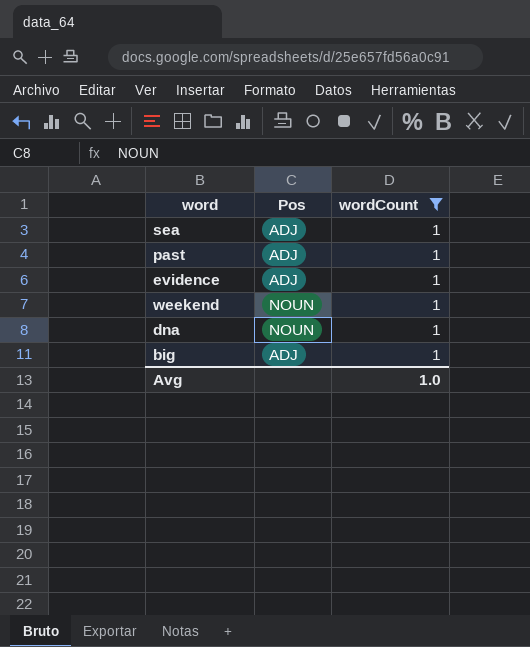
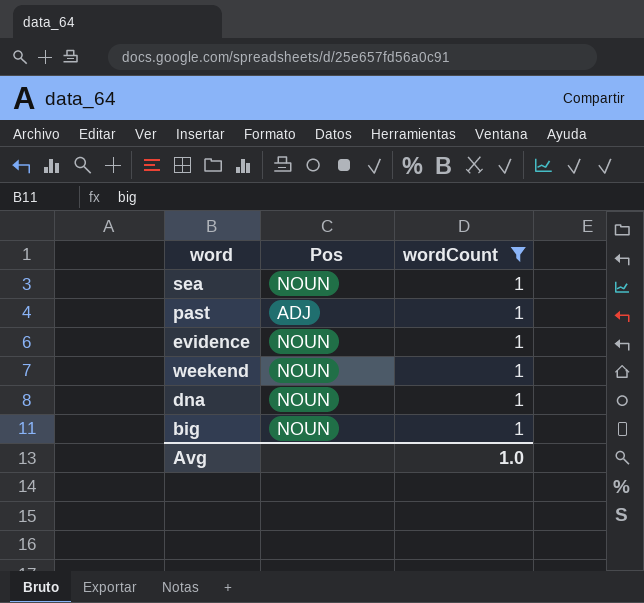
sea | Pos: ADJ -> NOUN
evidence | Pos: ADJ -> NOUN
big | Pos: ADJ -> NOUN

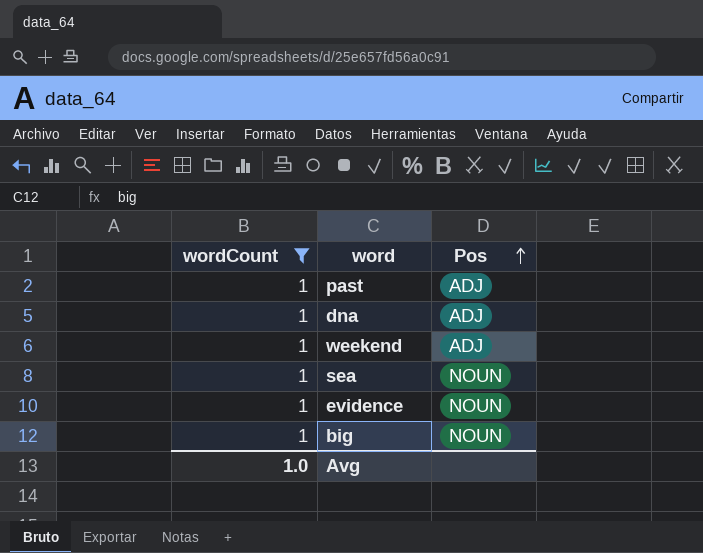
row order: none -> Pos ascending
column wordCount | position: 3 -> 1
dna | Pos: NOUN -> ADJ
weekend | Pos: NOUN -> ADJ

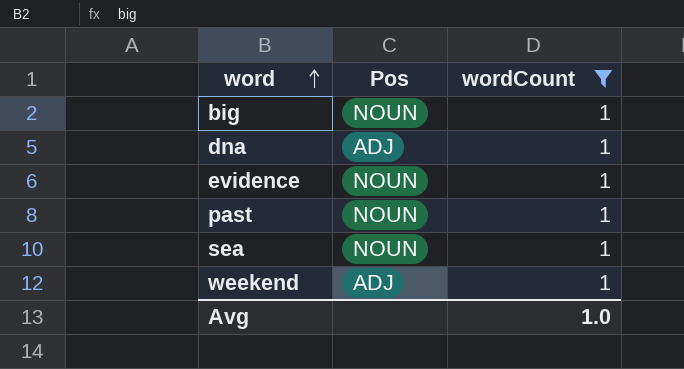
row order: Pos ascending -> word ascending
column wordCount | position: 1 -> 3
past | Pos: ADJ -> NOUN

